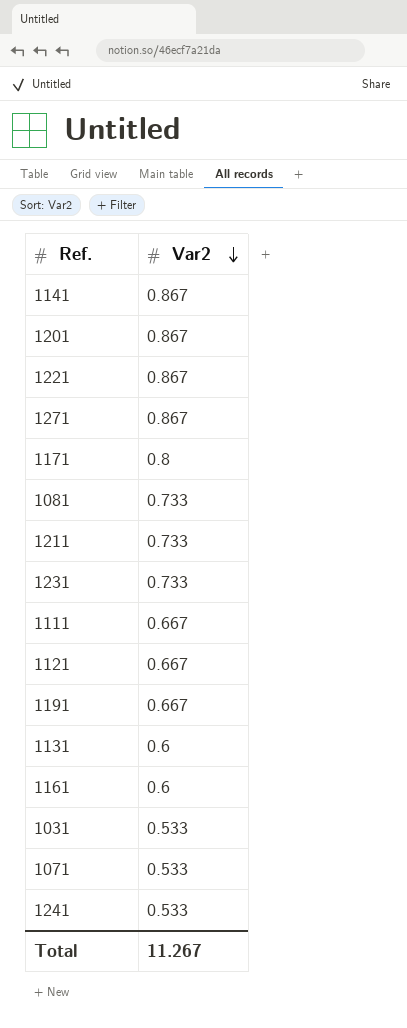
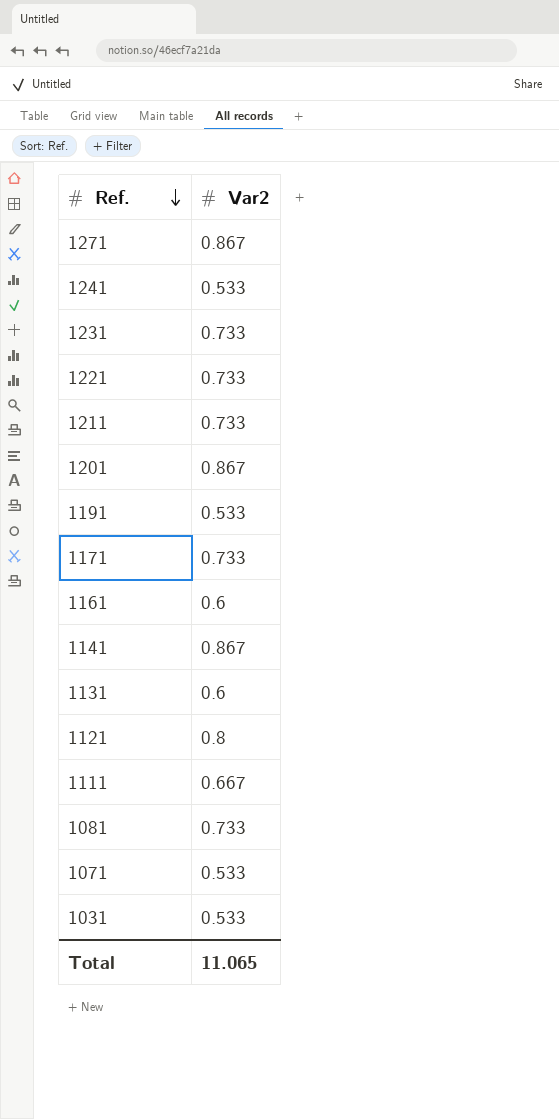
row order: Var2 descending -> Ref. descending
1221 | Var2: 0.867 -> 0.733
1191 | Var2: 0.667 -> 0.533
1171 | Var2: 0.8 -> 0.733
1121 | Var2: 0.667 -> 0.8
Total | Var2: 11.267 -> 11.065

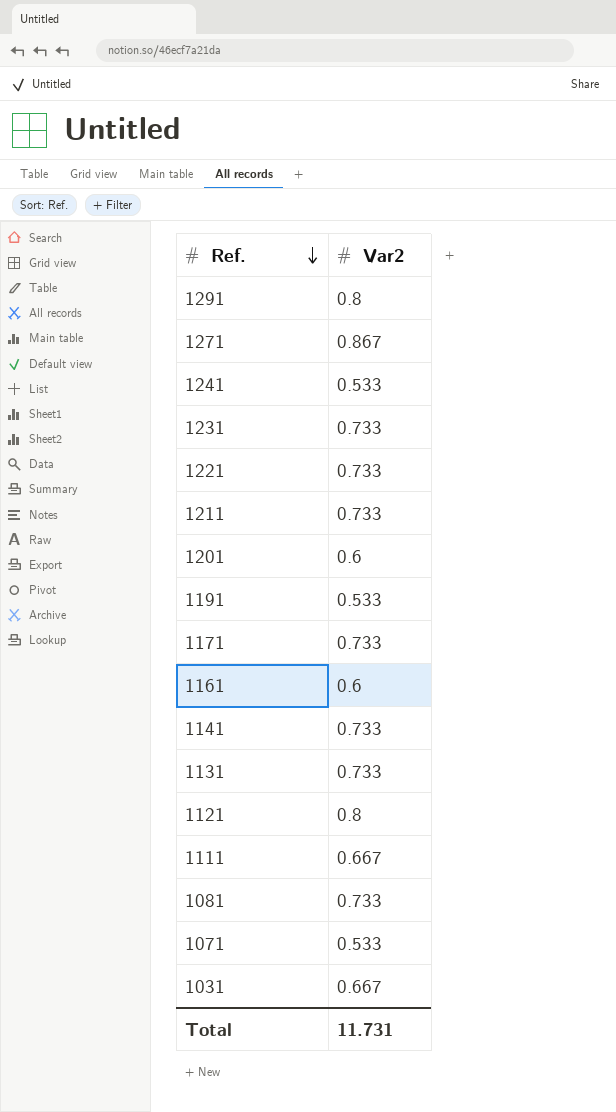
row 1291: none -> 0.8
1201 | Var2: 0.867 -> 0.6
1141 | Var2: 0.867 -> 0.733
1131 | Var2: 0.6 -> 0.733
1031 | Var2: 0.533 -> 0.667
Total | Var2: 11.065 -> 11.731

